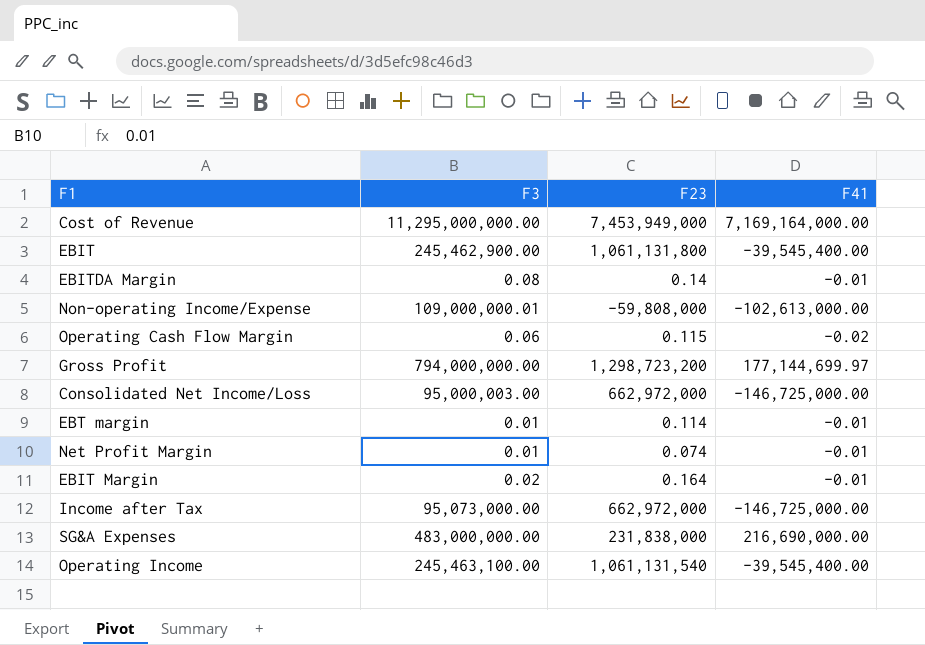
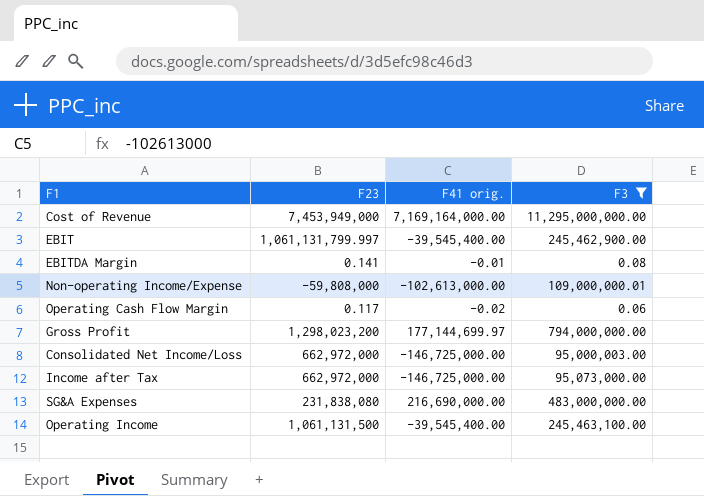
filter: none -> F3 >= 0.06
column name: F41 -> F41 orig.
column F3 | position: 2 -> 4
EBIT | F23: 1,061,131,800 -> 1,061,131,799.997
EBITDA Margin | F23: 0.14 -> 0.141
Operating Cash Flow Margin | F23: 0.115 -> 0.117
Gross Profit | F23: 1,298,723,200 -> 1,298,023,200
SG&A Expenses | F23: 231,838,000 -> 231,838,080
Operating Income | F23: 1,061,131,540 -> 1,061,131,500

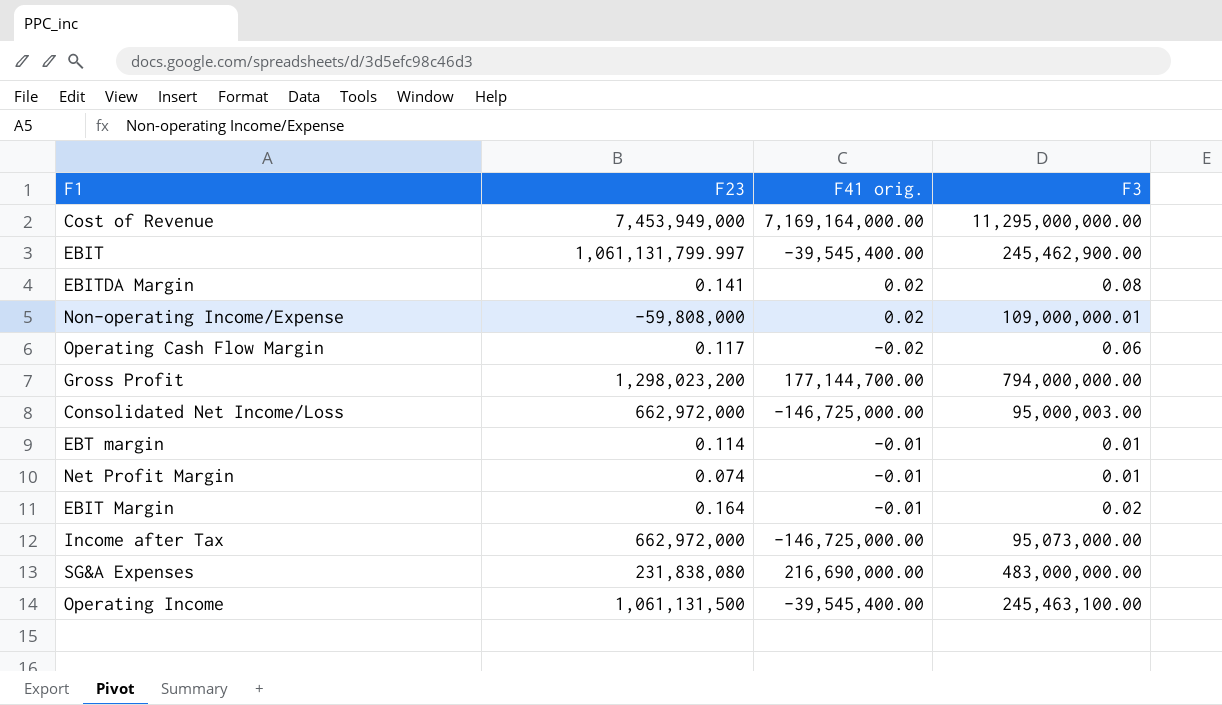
filter: F3 >= 0.06 -> none
EBITDA Margin | F41 orig.: -0.01 -> 0.02
Non-operating Income/Expense | F41 orig.: -102,613,000.00 -> 0.02
Gross Profit | F41 orig.: 177,144,699.97 -> 177,144,700.00

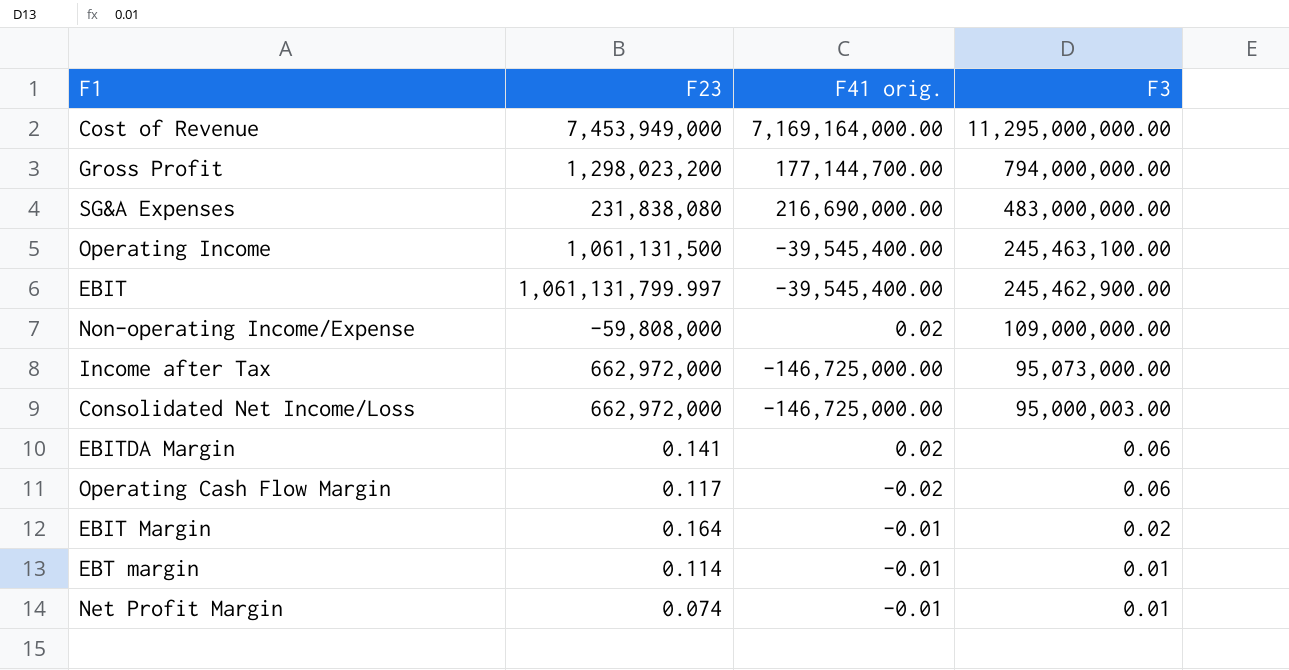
row order: none -> F3 descending
Non-operating Income/Expense | F3: 109,000,000.01 -> 109,000,000.00
EBITDA Margin | F3: 0.08 -> 0.06

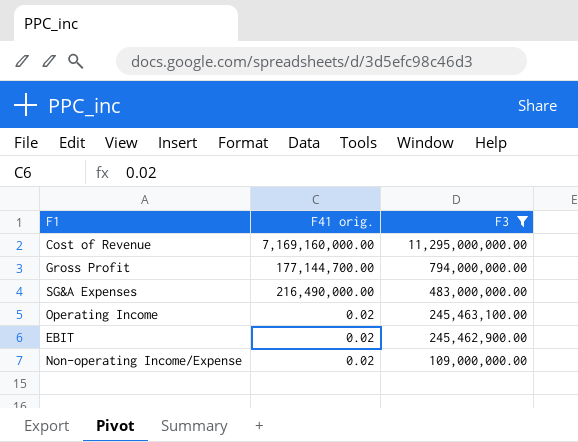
filter: none -> F3 >= 109,000,000.00
column F23 | position: 2 -> none
Cost of Revenue | F41 orig.: 7,169,164,000.00 -> 7,169,160,000.00
SG&A Expenses | F41 orig.: 216,690,000.00 -> 216,490,000.00
Operating Income | F41 orig.: -39,545,400.00 -> 0.02
EBIT | F41 orig.: -39,545,400.00 -> 0.02

